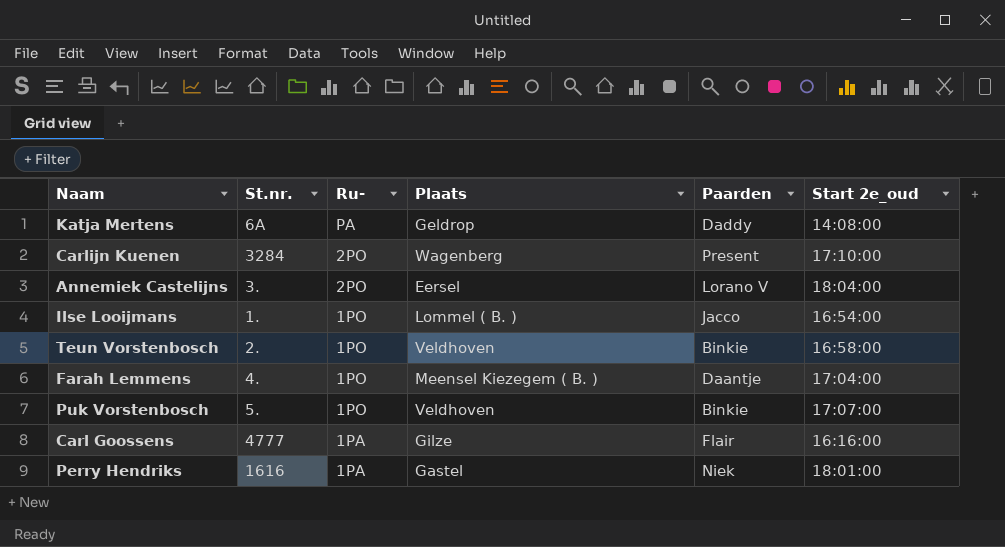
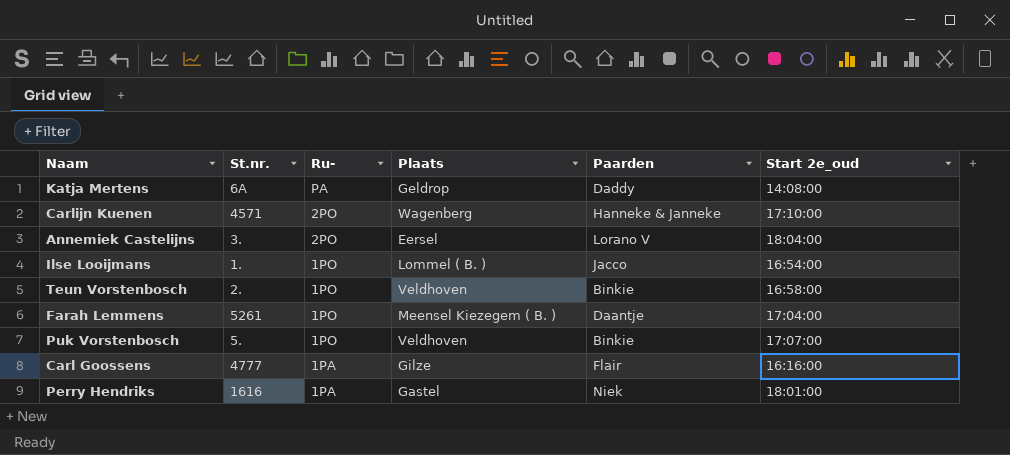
Carlijn Kuenen | St.nr.: 3284 -> 4571
Carlijn Kuenen | Paarden: Present -> Hanneke & Janneke
Farah Lemmens | St.nr.: 4. -> 5261

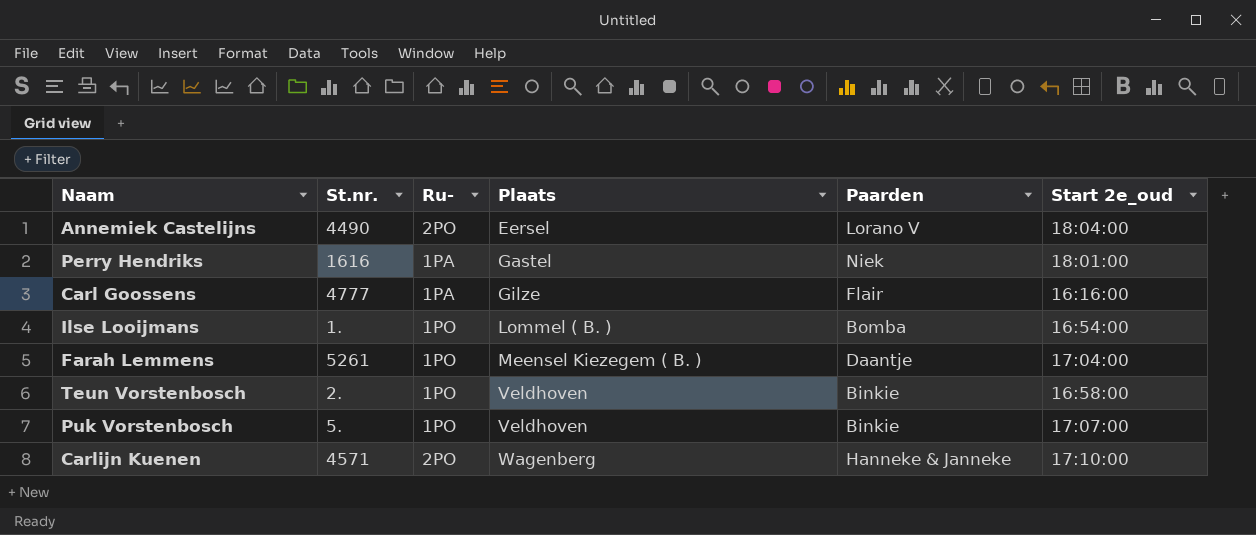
row order: Ru- descending -> Plaats ascending
row Katja Mertens: 6A | PA | Geldrop | Daddy | 14:08:00 -> none
Annemiek Castelijns | St.nr.: 3. -> 4490
Ilse Looijmans | Paarden: Jacco -> Bomba

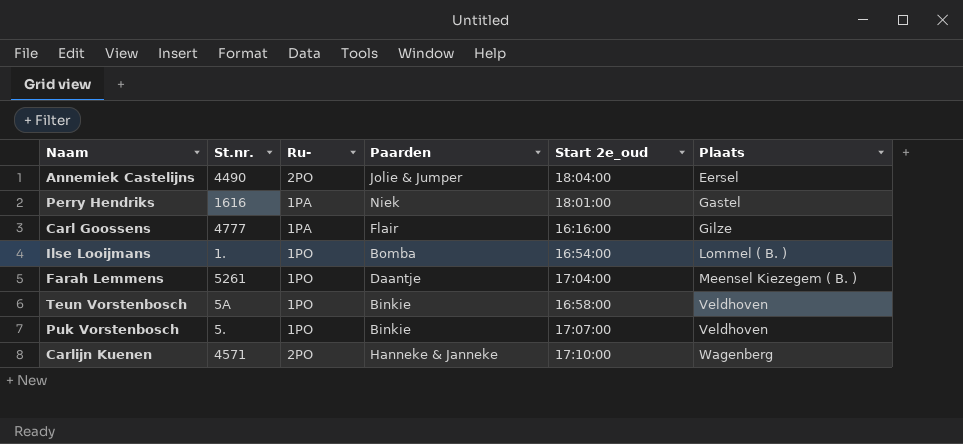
column Plaats | position: 4 -> 6
Annemiek Castelijns | Paarden: Lorano V -> Jolie & Jumper
Teun Vorstenbosch | St.nr.: 2. -> 5A

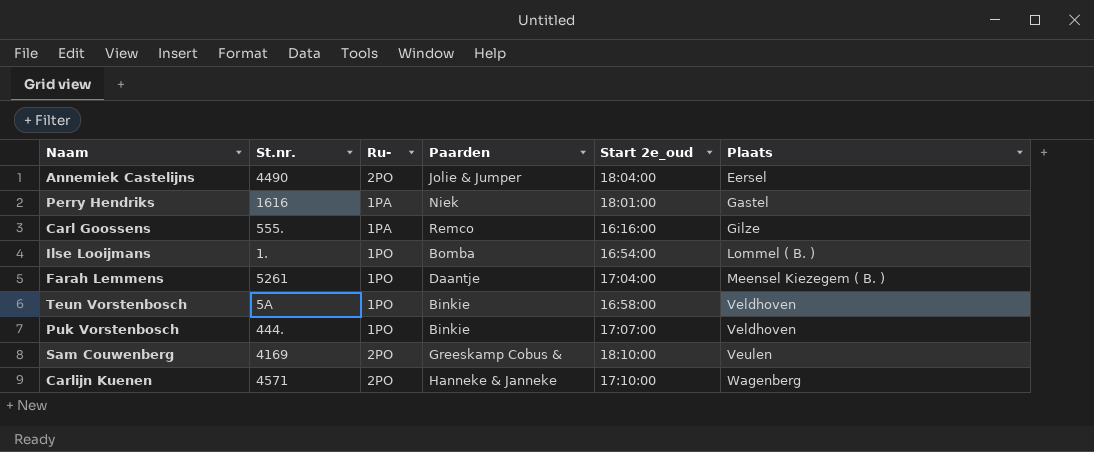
Carl Goossens | St.nr.: 4777 -> 555.
Carl Goossens | Paarden: Flair -> Remco
Puk Vorstenbosch | St.nr.: 5. -> 444.
row Sam Couwenberg: none -> 4169 | 2PO | Greeskamp Cobus & | 18:10:00 | Veulen

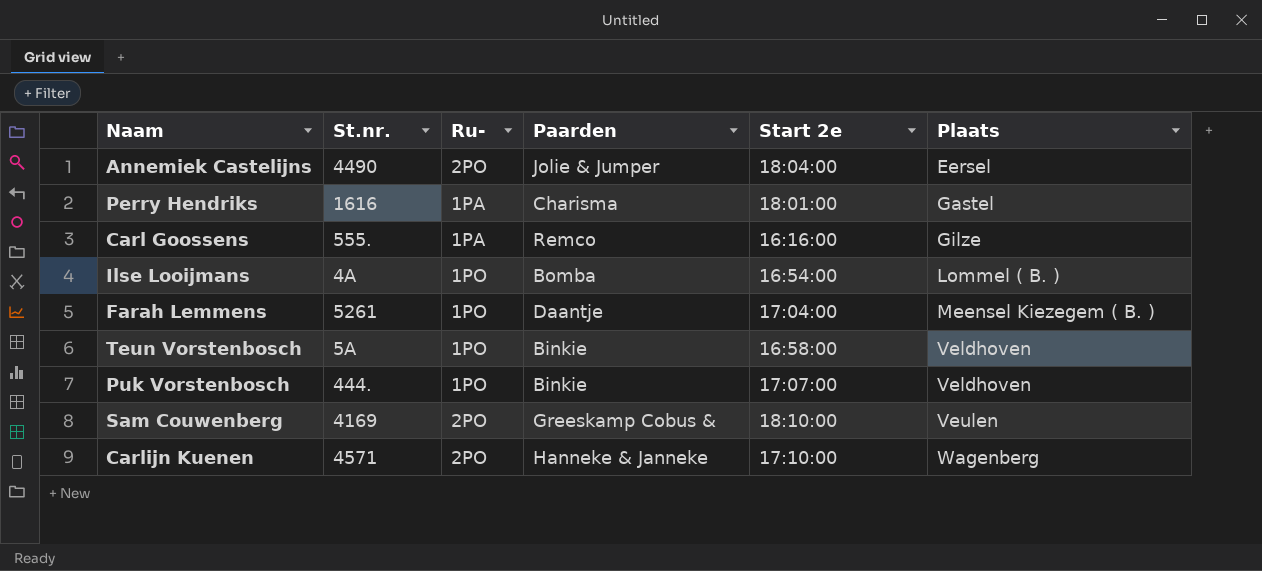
column name: Start 2e_oud -> Start 2e
Perry Hendriks | Paarden: Niek -> Charisma
Ilse Looijmans | St.nr.: 1. -> 4A

